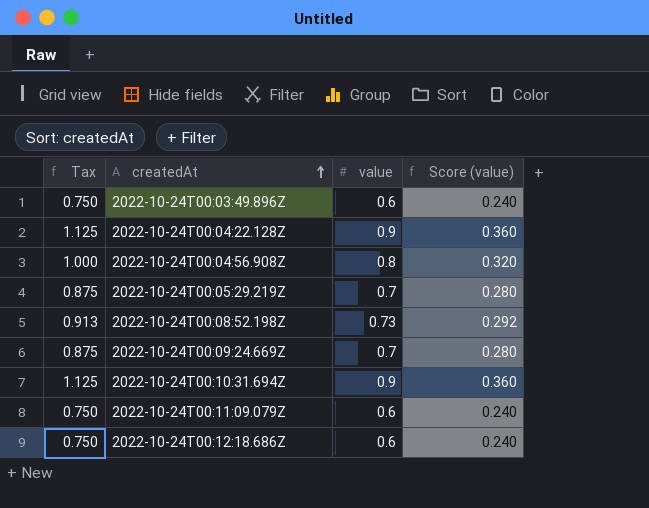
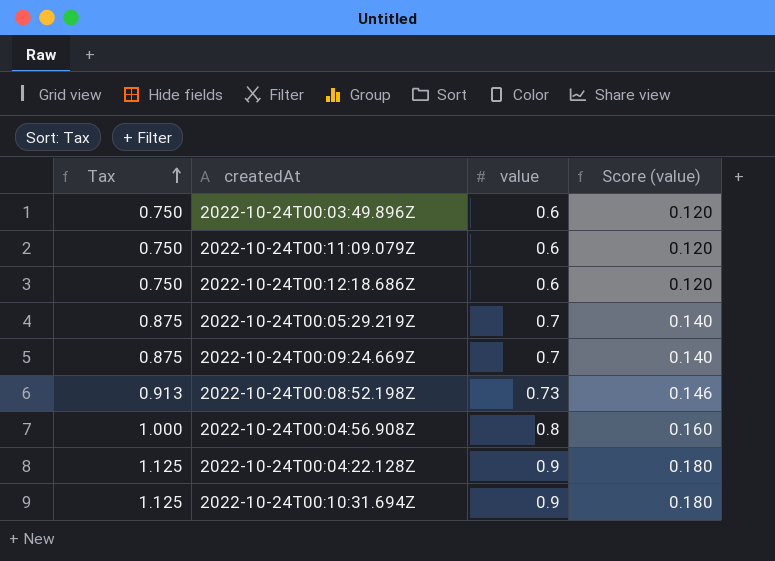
row order: createdAt ascending -> Tax ascending
column Score (value) | formula: [value] * 0.4 -> [value] * 0.2

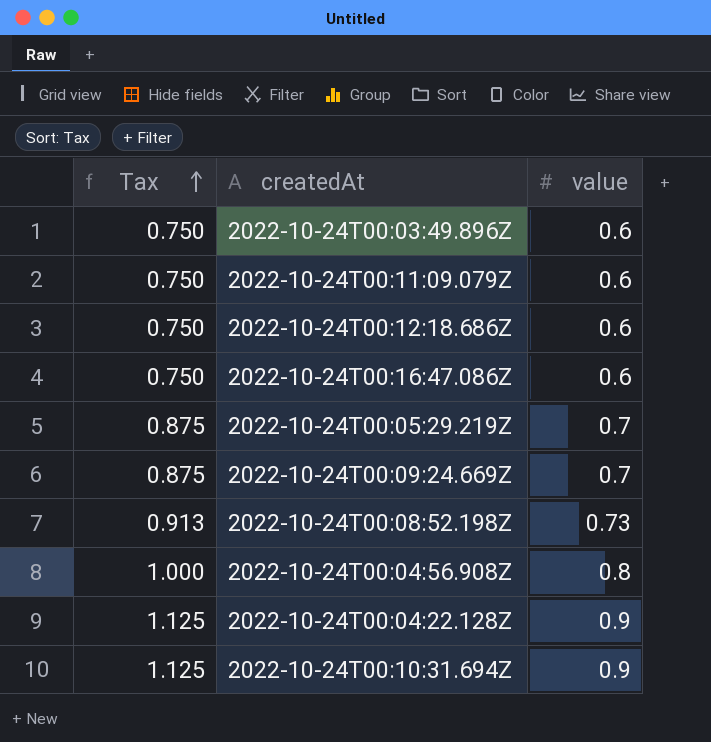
column Score (value) | formula: [value] * 0.2 -> none
row 2022-10-24T00:16:47.086Z: none -> 0.750 | 0.6

